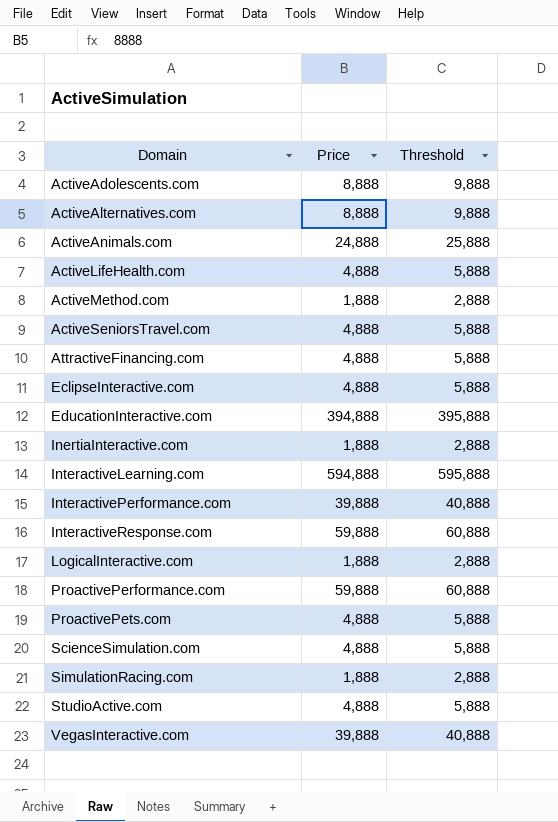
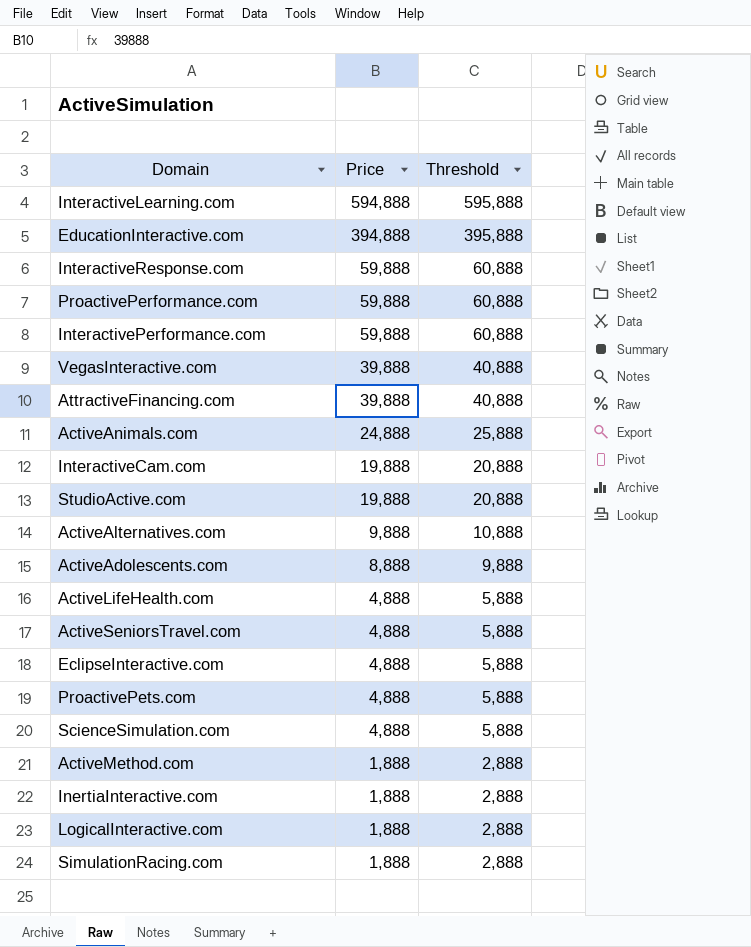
row order: Domain ascending -> Price descending
InteractivePerformance.com | Price: 39,888 -> 59,888
InteractivePerformance.com | Threshold: 40,888 -> 60,888
AttractiveFinancing.com | Price: 4,888 -> 39,888
AttractiveFinancing.com | Threshold: 5,888 -> 40,888
row InteractiveCam.com: none -> 19,888 | 20,888
StudioActive.com | Price: 4,888 -> 19,888
StudioActive.com | Threshold: 5,888 -> 20,888
ActiveAlternatives.com | Price: 8,888 -> 9,888
ActiveAlternatives.com | Threshold: 9,888 -> 10,888

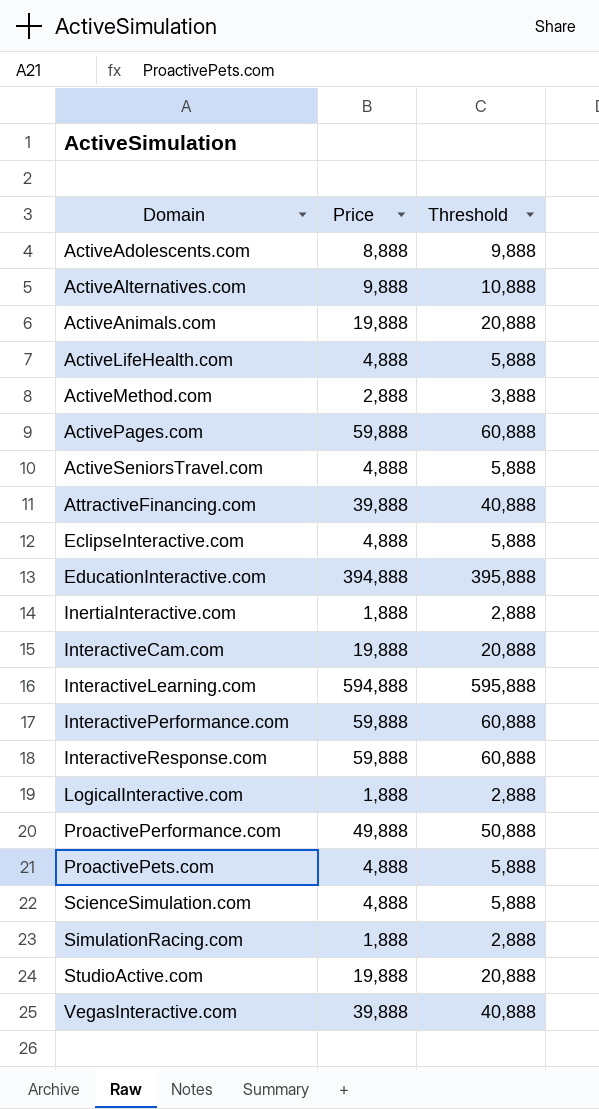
row order: Price descending -> Domain ascending
ActiveAnimals.com | Price: 24,888 -> 19,888
ActiveAnimals.com | Threshold: 25,888 -> 20,888
ActiveMethod.com | Price: 1,888 -> 2,888
ActiveMethod.com | Threshold: 2,888 -> 3,888
row ActivePages.com: none -> 59,888 | 60,888
ProactivePerformance.com | Price: 59,888 -> 49,888
ProactivePerformance.com | Threshold: 60,888 -> 50,888

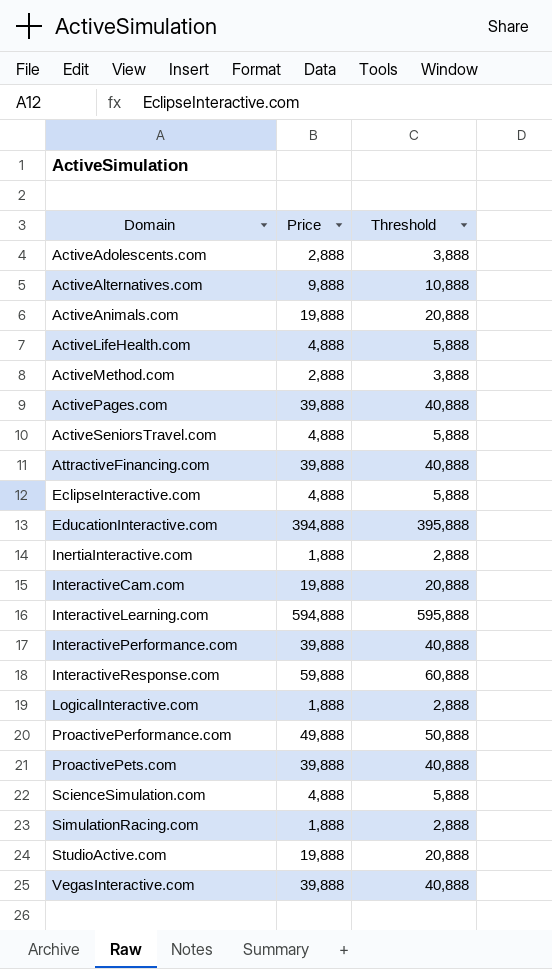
ActiveAdolescents.com | Price: 8,888 -> 2,888
ActiveAdolescents.com | Threshold: 9,888 -> 3,888
ActivePages.com | Price: 59,888 -> 39,888
ActivePages.com | Threshold: 60,888 -> 40,888
InteractivePerformance.com | Price: 59,888 -> 39,888
InteractivePerformance.com | Threshold: 60,888 -> 40,888
ProactivePets.com | Price: 4,888 -> 39,888
ProactivePets.com | Threshold: 5,888 -> 40,888

